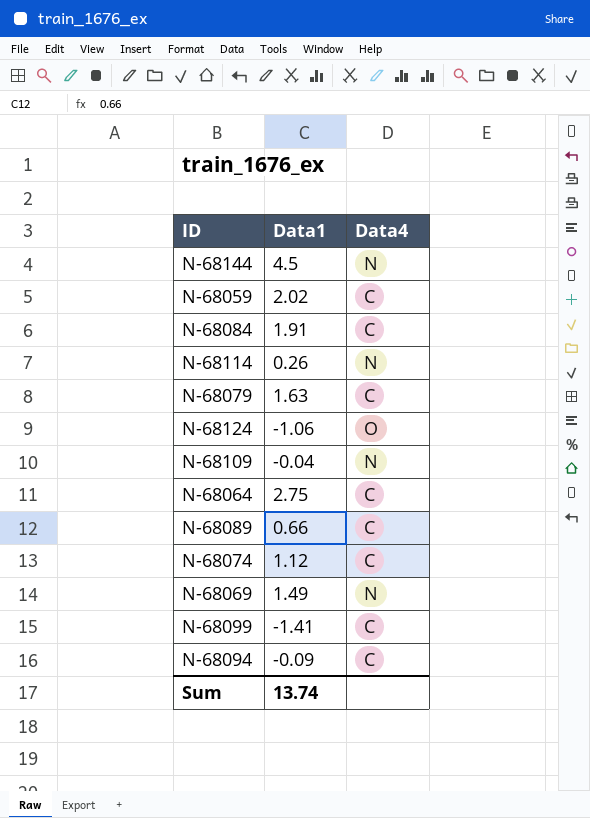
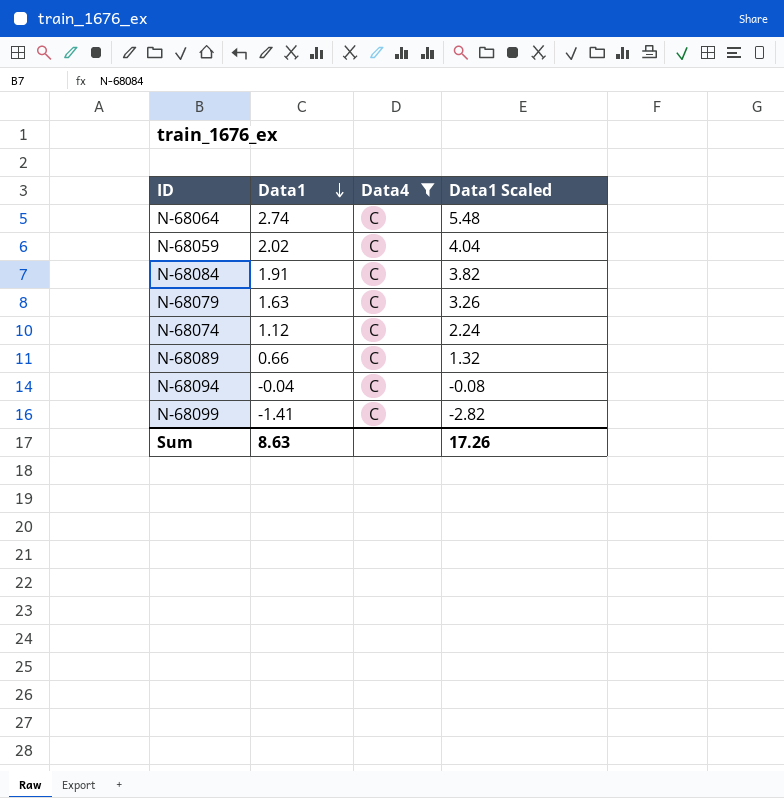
filter: none -> Data4 = C
row order: none -> Data1 descending
column Data1 Scaled | formula: none -> [Data1] * 2
N-68064 | Data1: 2.75 -> 2.74
N-68094 | Data1: -0.09 -> -0.04
Sum | Data1: 13.74 -> 8.63

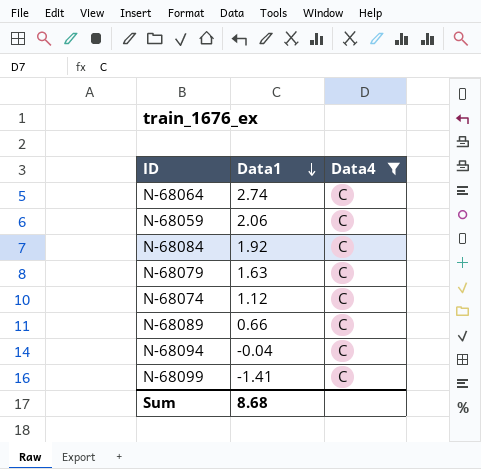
column Data1 Scaled | formula: [Data1] * 2 -> none
N-68059 | Data1: 2.02 -> 2.06
N-68084 | Data1: 1.91 -> 1.92
Sum | Data1: 8.63 -> 8.68

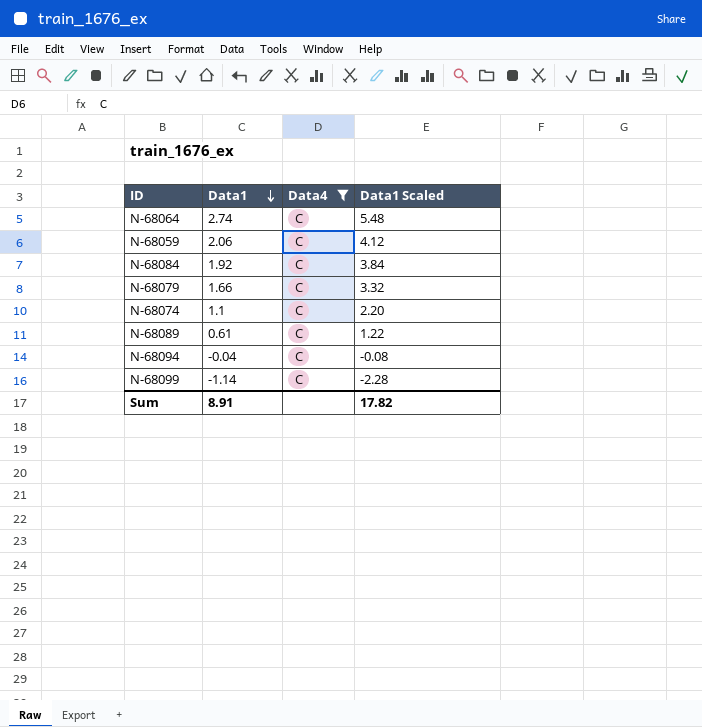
column Data1 Scaled | formula: none -> [Data1] * 2
N-68079 | Data1: 1.63 -> 1.66
N-68074 | Data1: 1.12 -> 1.1
N-68089 | Data1: 0.66 -> 0.61
N-68099 | Data1: -1.41 -> -1.14
Sum | Data1: 8.68 -> 8.91

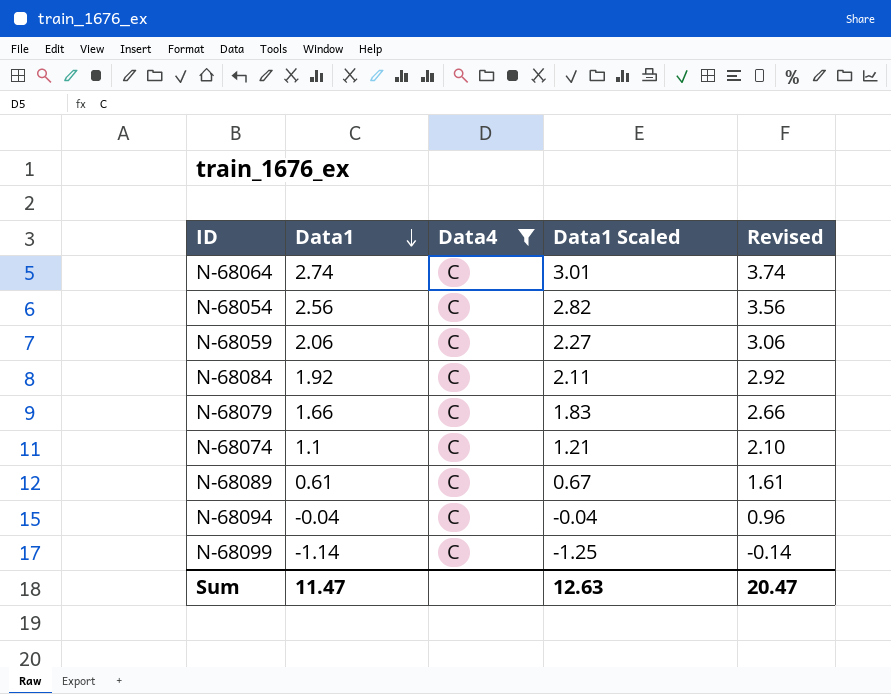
column Data1 Scaled | formula: [Data1] * 2 -> [Data1] * 1.1
column Revised | formula: none -> [Data1] + 1
row N-68054: none -> 2.56 | C | 2.82 | 3.56
Sum | Data1: 8.91 -> 11.47
Sum | Data1 Scaled: 17.82 -> 12.63

